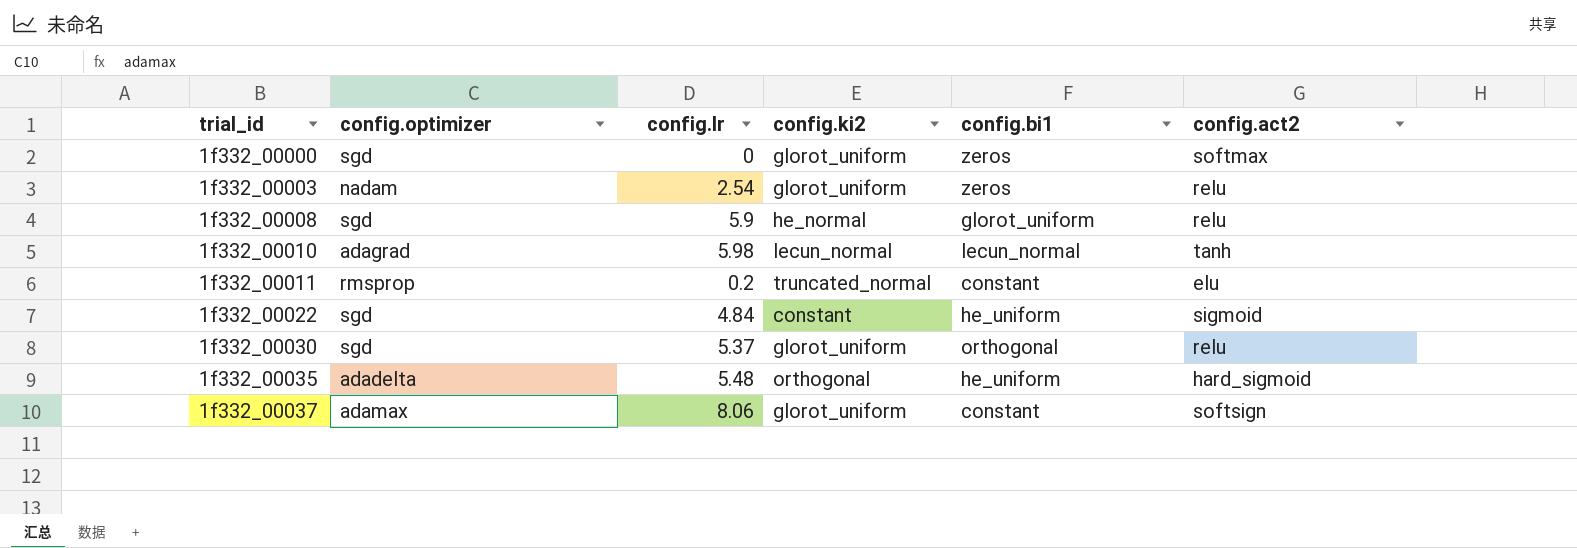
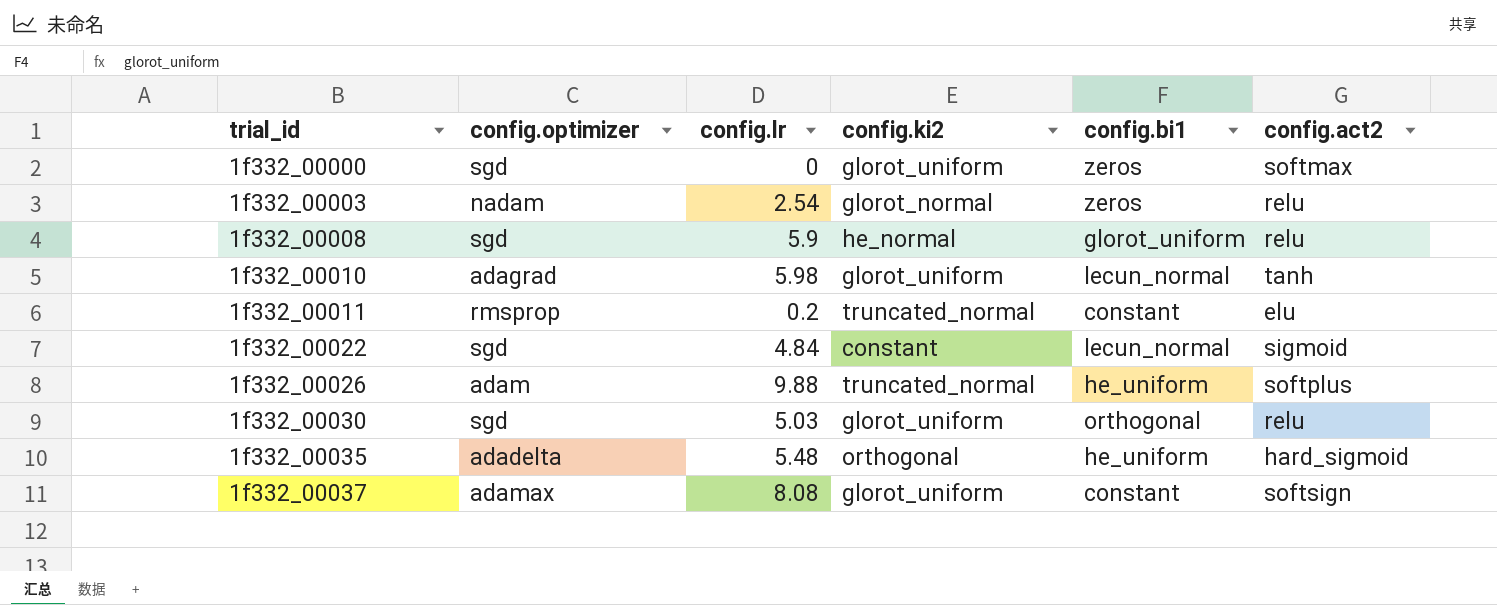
1f332_00003 | config.ki2: glorot_uniform -> glorot_normal
1f332_00010 | config.ki2: lecun_normal -> glorot_uniform
1f332_00022 | config.bi1: he_uniform -> lecun_normal
row 1f332_00026: none -> adam | 9.88 | truncated_normal | he_uniform | softplus
1f332_00030 | config.lr: 5.37 -> 5.03
1f332_00037 | config.lr: 8.06 -> 8.08

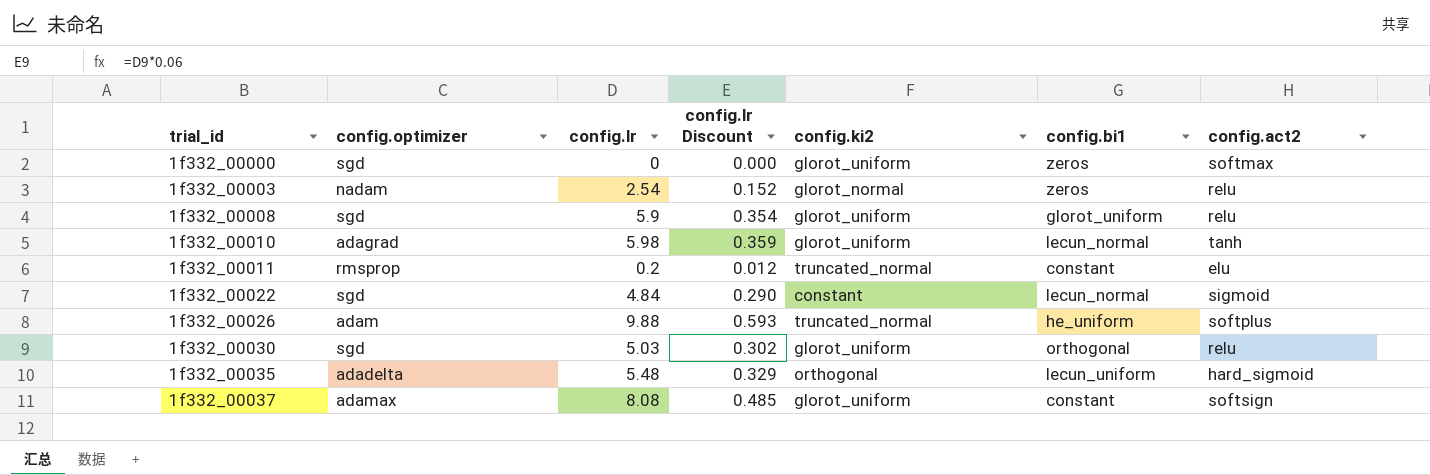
column config.lr Discount | formula: none -> [config.lr] * 0.06
1f332_00008 | config.ki2: he_normal -> glorot_uniform
1f332_00035 | config.bi1: he_uniform -> lecun_uniform

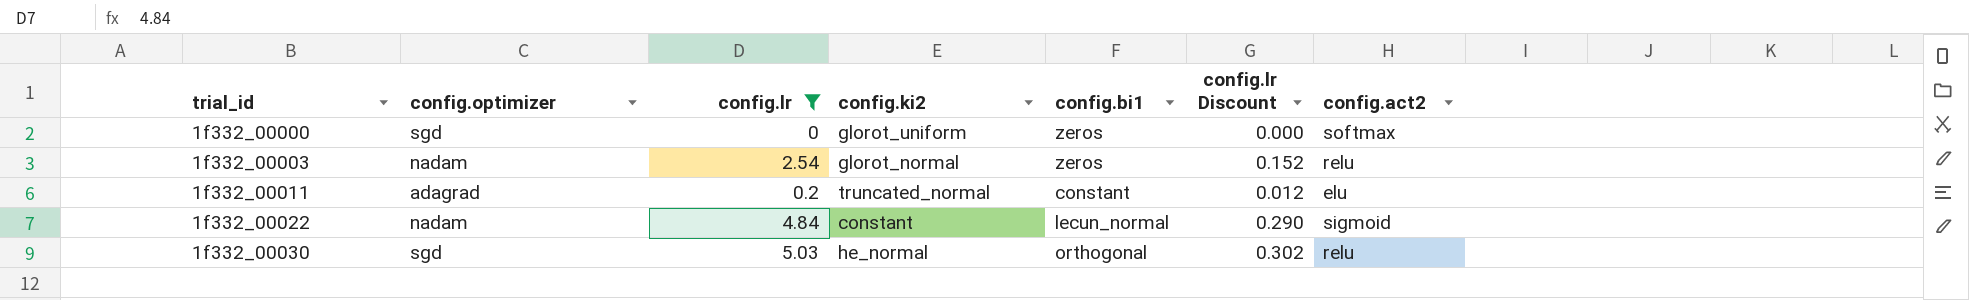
filter: none -> config.lr <= 5.03
column config.lr Discount | position: 4 -> 6
1f332_00011 | config.optimizer: rmsprop -> adagrad
1f332_00022 | config.optimizer: sgd -> nadam
1f332_00030 | config.ki2: glorot_uniform -> he_normal

